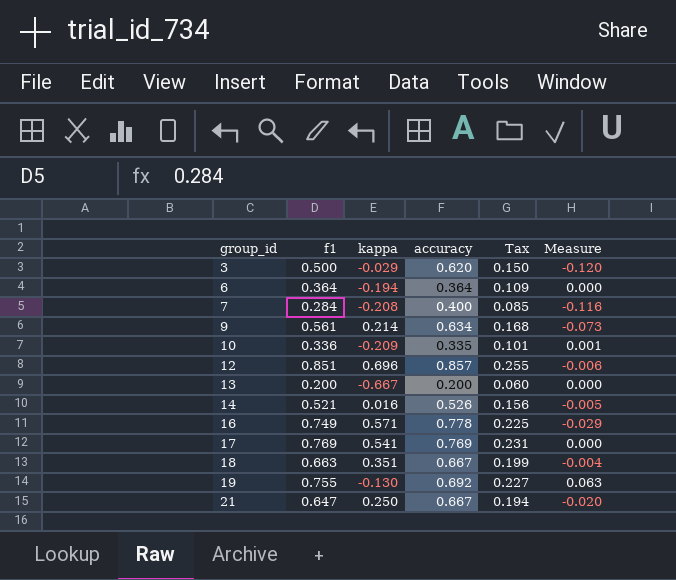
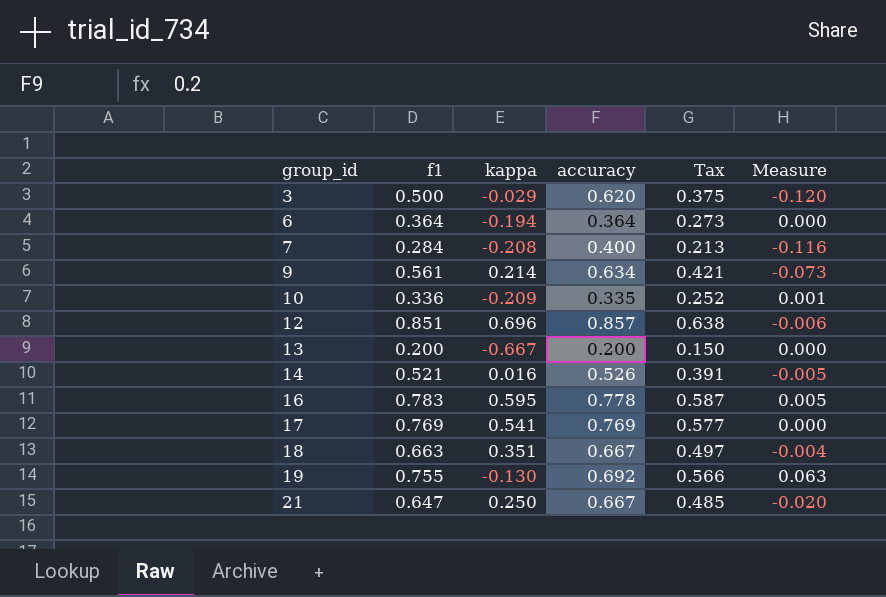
column Tax | formula: [f1] * 0.3 -> [f1] * 0.75
16 | f1: 0.749 -> 0.783
16 | kappa: 0.571 -> 0.595
16 | Measure: -0.029 -> 0.005

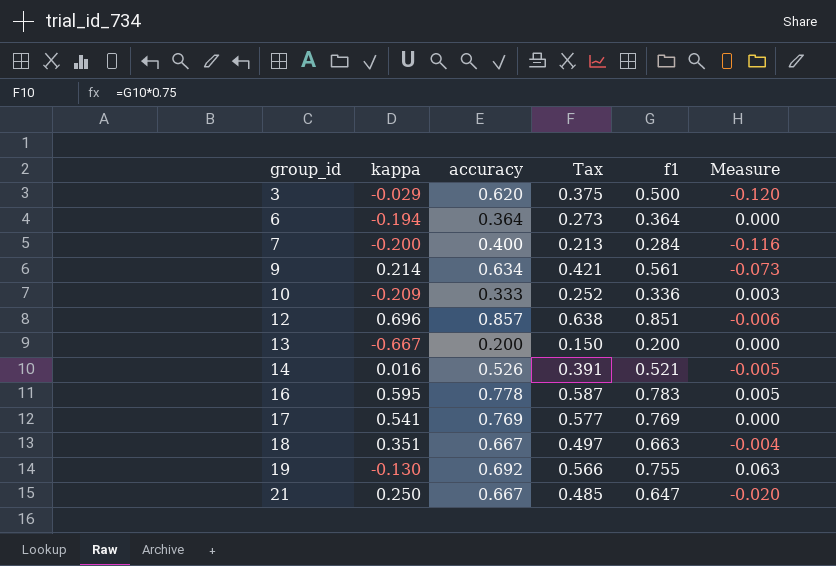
column f1 | position: 2 -> 5
7 | kappa: -0.208 -> -0.200
10 | accuracy: 0.335 -> 0.333
10 | Measure: 0.001 -> 0.003

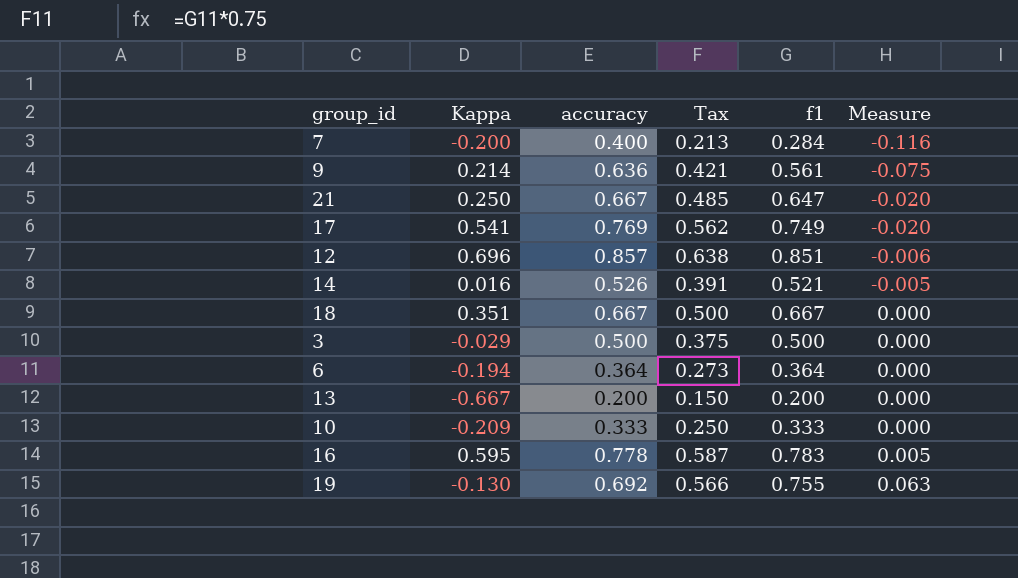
row order: group_id ascending -> Measure ascending
column name: kappa -> Kappa
9 | accuracy: 0.634 -> 0.636
9 | Measure: -0.073 -> -0.075
17 | Tax: 0.577 -> 0.562
17 | f1: 0.769 -> 0.749
17 | Measure: 0.000 -> -0.020
18 | Tax: 0.497 -> 0.500
18 | f1: 0.663 -> 0.667
18 | Measure: -0.004 -> 0.000
3 | accuracy: 0.620 -> 0.500
3 | Measure: -0.120 -> 0.000
10 | Tax: 0.252 -> 0.250
10 | f1: 0.336 -> 0.333
10 | Measure: 0.003 -> 0.000

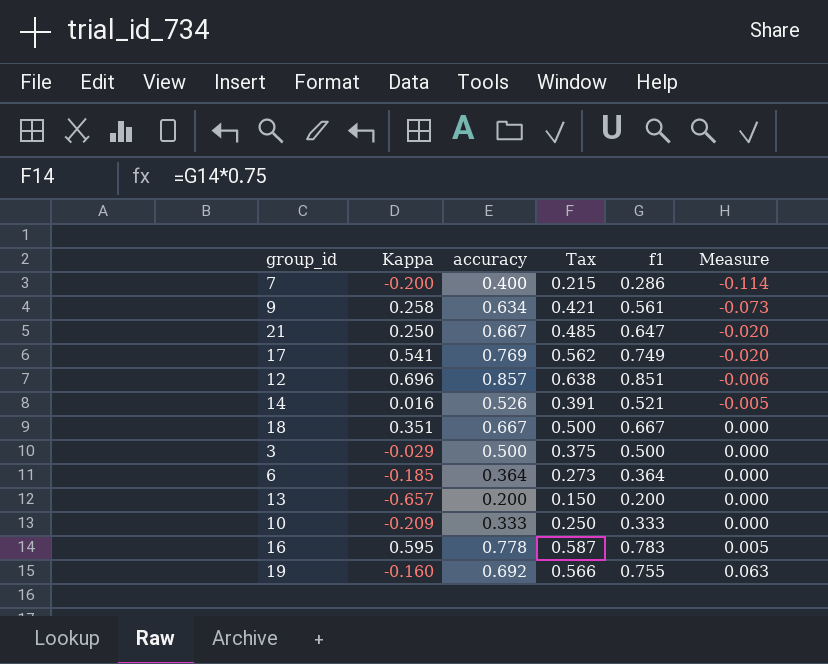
7 | Tax: 0.213 -> 0.215
7 | f1: 0.284 -> 0.286
7 | Measure: -0.116 -> -0.114
9 | Kappa: 0.214 -> 0.258
9 | accuracy: 0.636 -> 0.634
9 | Measure: -0.075 -> -0.073
6 | Kappa: -0.194 -> -0.185
13 | Kappa: -0.667 -> -0.657
19 | Kappa: -0.130 -> -0.160

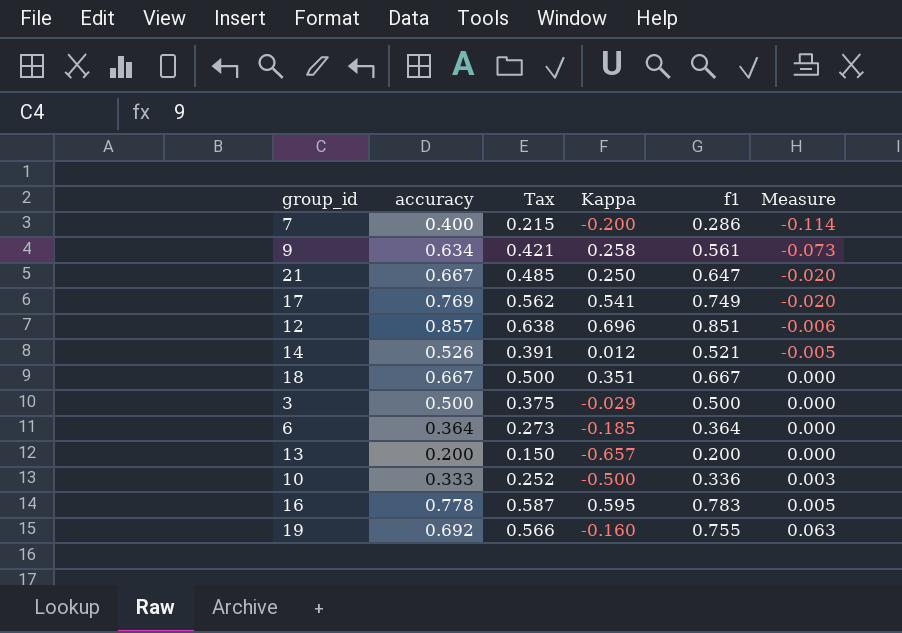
column Kappa | position: 2 -> 4
14 | Kappa: 0.016 -> 0.012
10 | Tax: 0.250 -> 0.252
10 | Kappa: -0.209 -> -0.500
10 | f1: 0.333 -> 0.336
10 | Measure: 0.000 -> 0.003

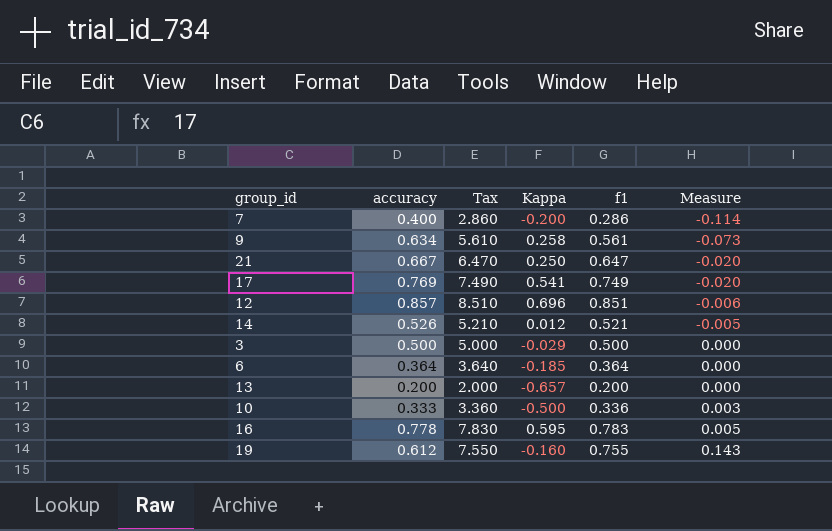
column Tax | formula: [f1] * 0.75 -> [f1] * 10
row 18: 0.667 | 0.500 | 0.351 | 0.667 | 0.000 -> none
19 | accuracy: 0.692 -> 0.612
19 | Measure: 0.063 -> 0.143

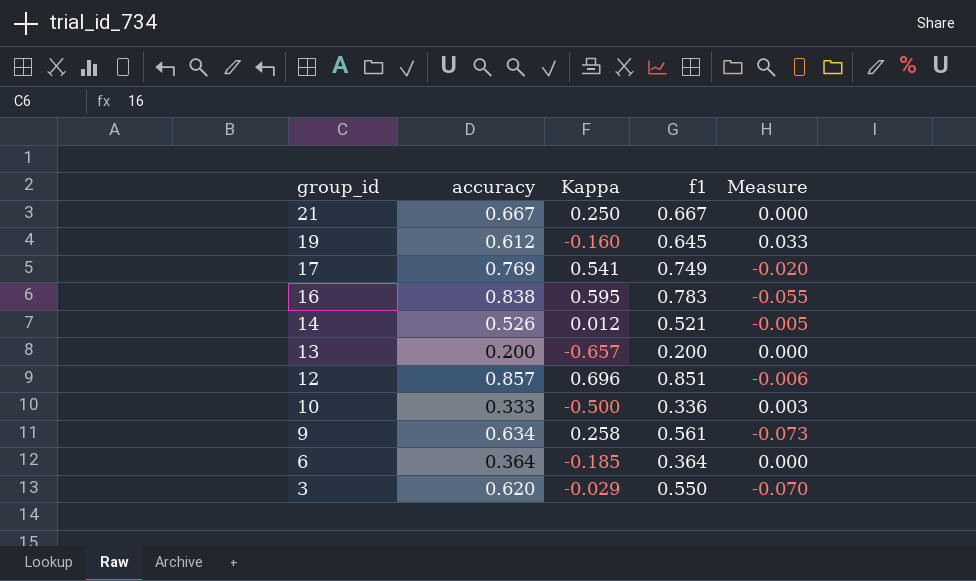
row order: Measure ascending -> group_id descending
column Tax | formula: [f1] * 10 -> none
row 7: 0.400 | 2.860 | -0.200 | 0.286 | -0.114 -> none
21 | f1: 0.647 -> 0.667
21 | Measure: -0.020 -> 0.000
19 | f1: 0.755 -> 0.645
19 | Measure: 0.143 -> 0.033
16 | accuracy: 0.778 -> 0.838
16 | Measure: 0.005 -> -0.055
3 | accuracy: 0.500 -> 0.620
3 | f1: 0.500 -> 0.550
3 | Measure: 0.000 -> -0.070

